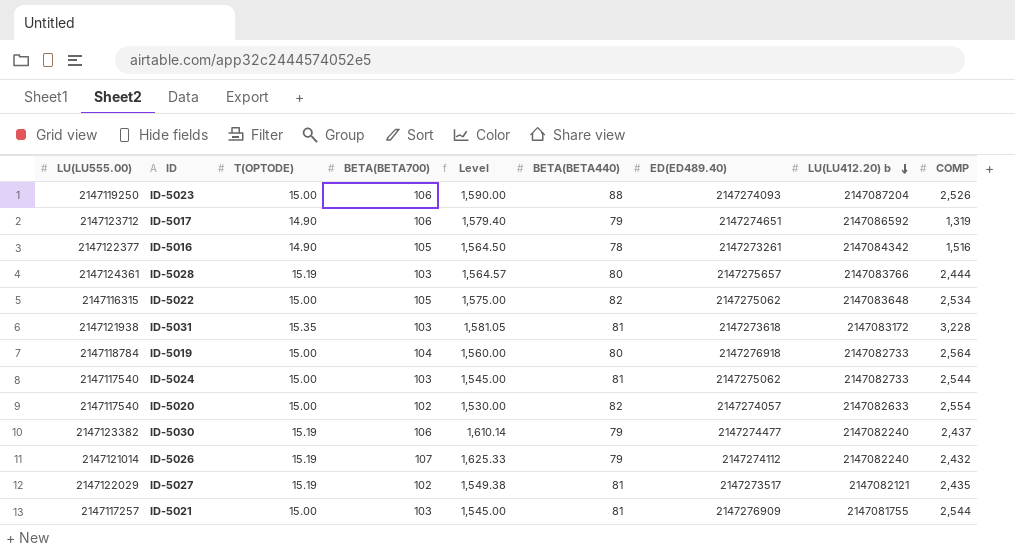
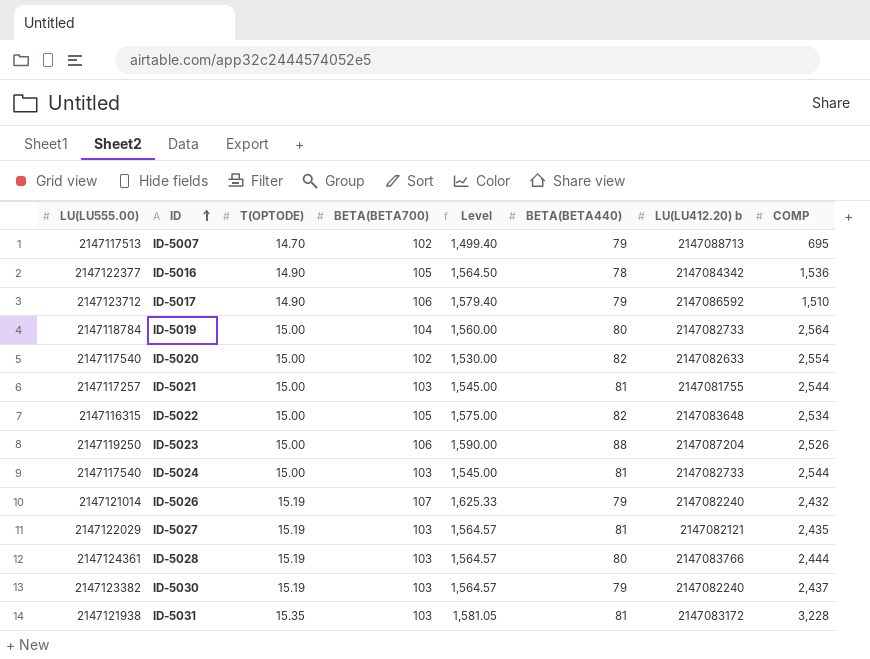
row order: LU(LU412.20) b descending -> ID ascending
column ED(ED489.40) | position: 7 -> none
row ID-5007: none -> 2147117513 | 14.70 | 102 | 1,499.40 | 79 | 2147088713 | 695
ID-5016 | COMP: 1,516 -> 1,536
ID-5017 | COMP: 1,319 -> 1,510
ID-5027 | BETA(BETA700): 102 -> 103
ID-5027 | Level: 1,549.38 -> 1,564.57
ID-5030 | BETA(BETA700): 106 -> 103
ID-5030 | Level: 1,610.14 -> 1,564.57

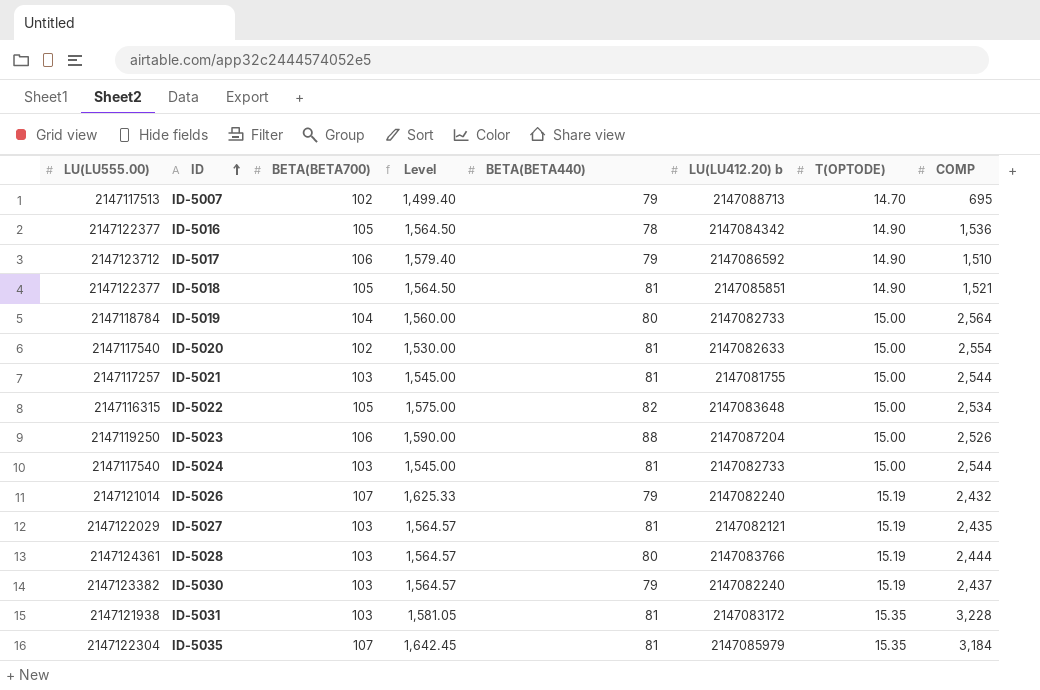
column T(OPTODE) | position: 3 -> 7
row ID-5018: none -> 2147122377 | 105 | 1,564.50 | 81 | 2147085851 | 14.90 | 1,521
ID-5020 | BETA(BETA440): 82 -> 81
row ID-5035: none -> 2147122304 | 107 | 1,642.45 | 81 | 2147085979 | 15.35 | 3,184

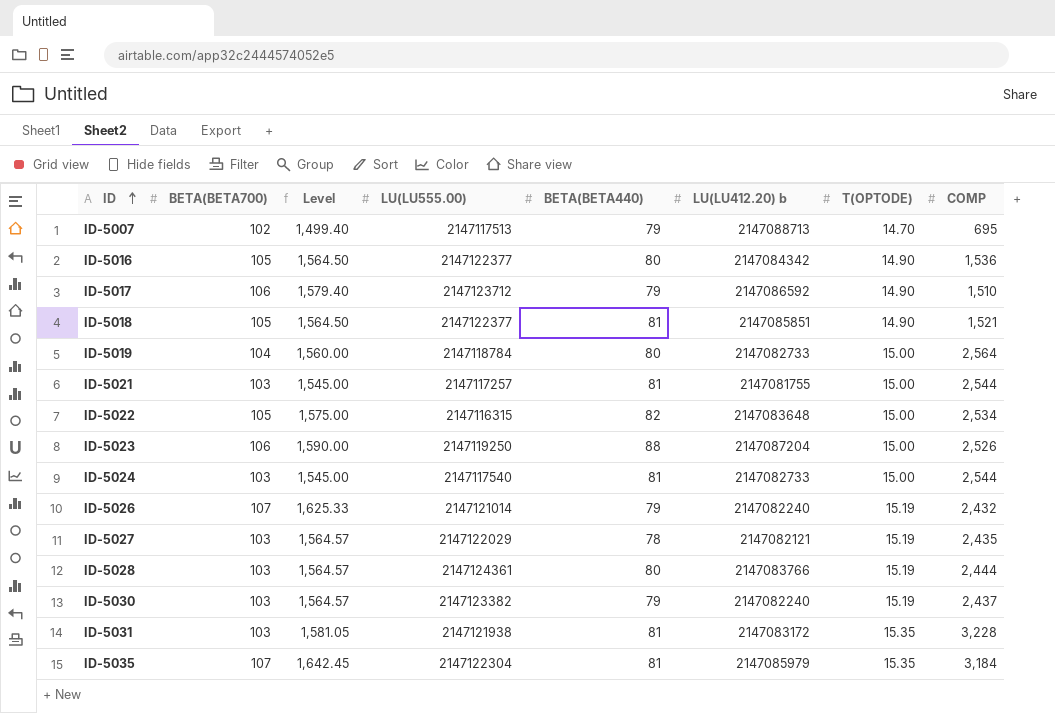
column LU(LU555.00) | position: 1 -> 4
row ID-5020: 2147117540 | 102 | 1,530.00 | 81 | 2147082633 | 15.00 | 2,554 -> none
ID-5016 | BETA(BETA440): 78 -> 80
ID-5027 | BETA(BETA440): 81 -> 78

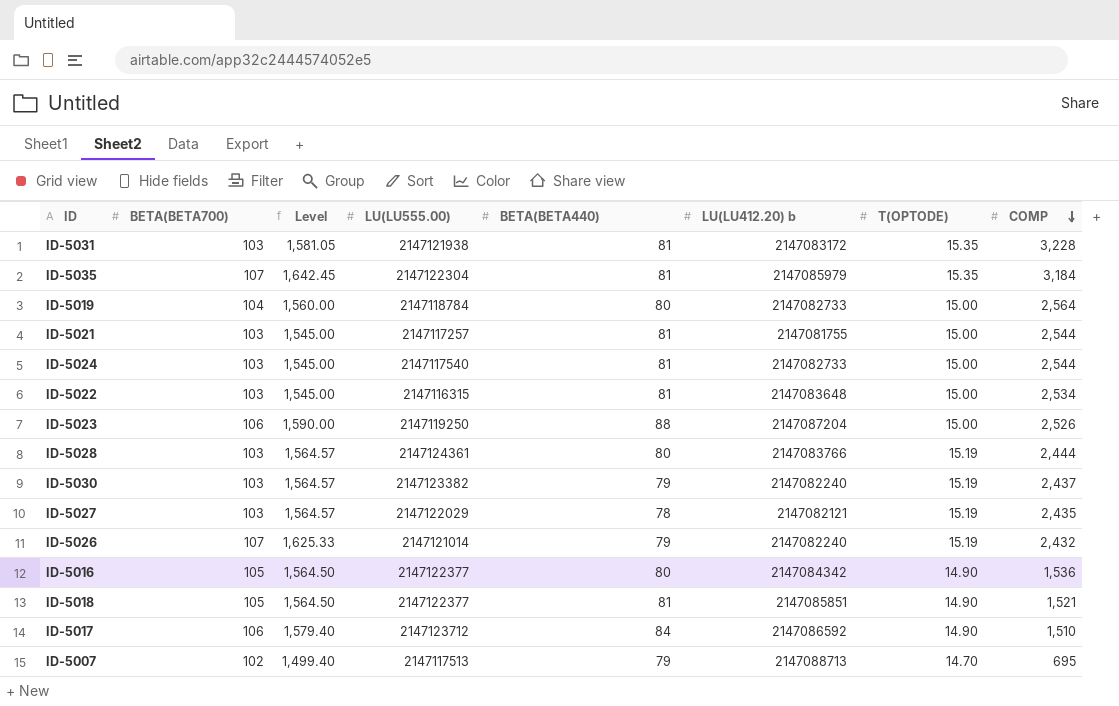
row order: ID ascending -> COMP descending
ID-5022 | BETA(BETA700): 105 -> 103
ID-5022 | Level: 1,575.00 -> 1,545.00
ID-5022 | BETA(BETA440): 82 -> 81
ID-5017 | BETA(BETA440): 79 -> 84

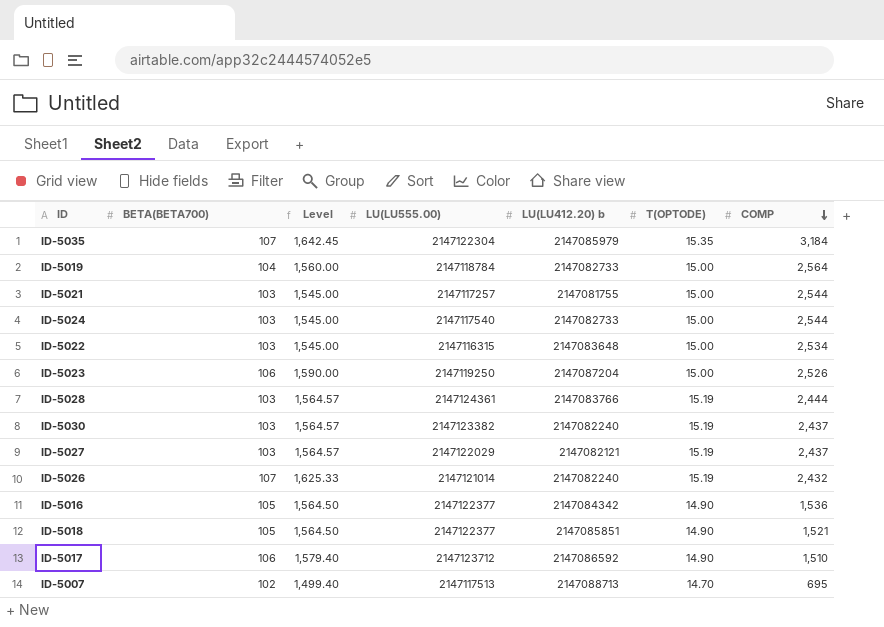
column BETA(BETA440) | position: 5 -> none
row ID-5031: 103 | 1,581.05 | 2147121938 | 81 | 2147083172 | 15.35 | 3,228 -> none
ID-5027 | COMP: 2,435 -> 2,437

